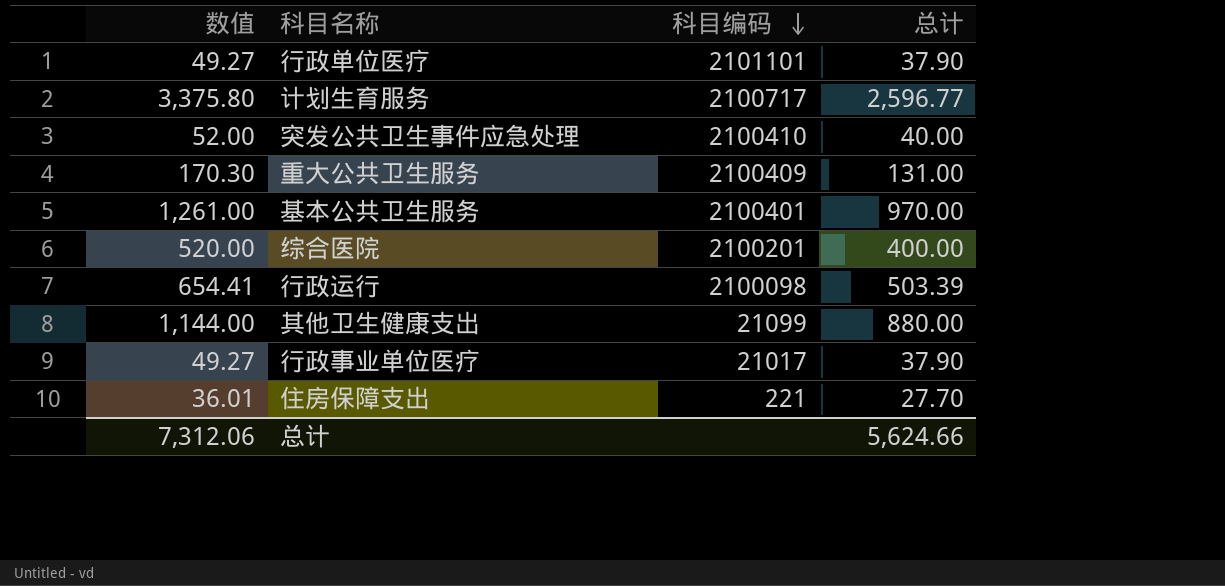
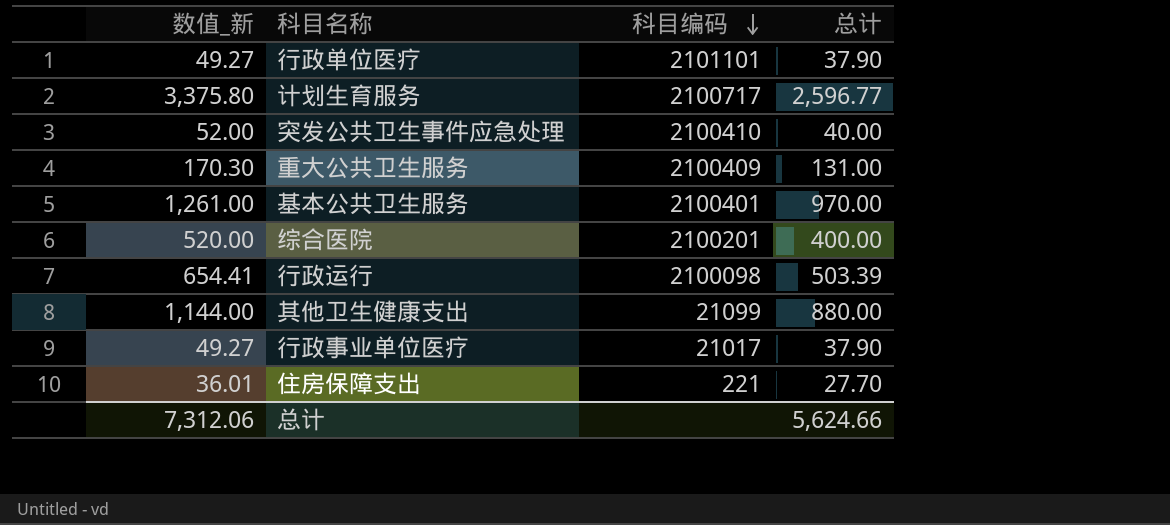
column name: 数值 -> 数值_新

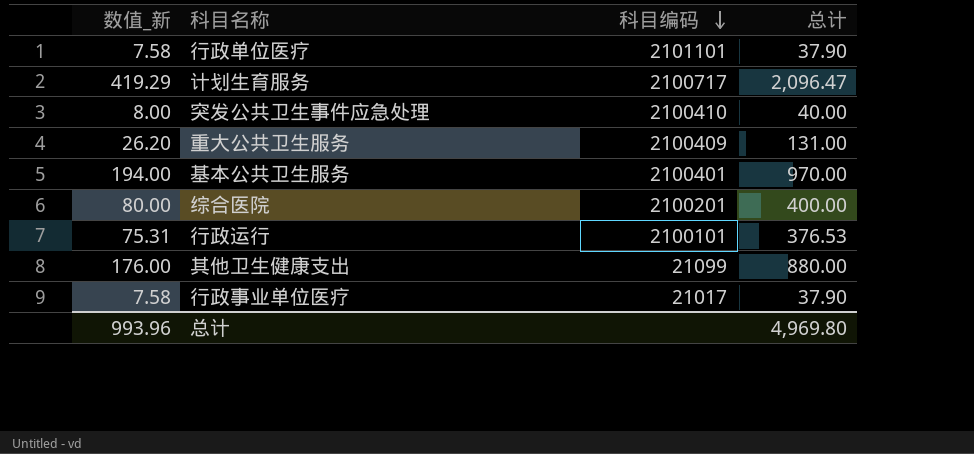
column 数值_新 | formula: [总计] * 1.3 -> [总计] * 0.2
row 住房保障支出: 36.01 | 221 | 27.70 -> none
计划生育服务 | 总计: 2,596.77 -> 2,096.47
行政运行 | 科目编码: 2100098 -> 2100101
行政运行 | 总计: 503.39 -> 376.53
总计 | 数值_新: 7,312.06 -> 993.96
总计 | 总计: 5,624.66 -> 4,969.80

